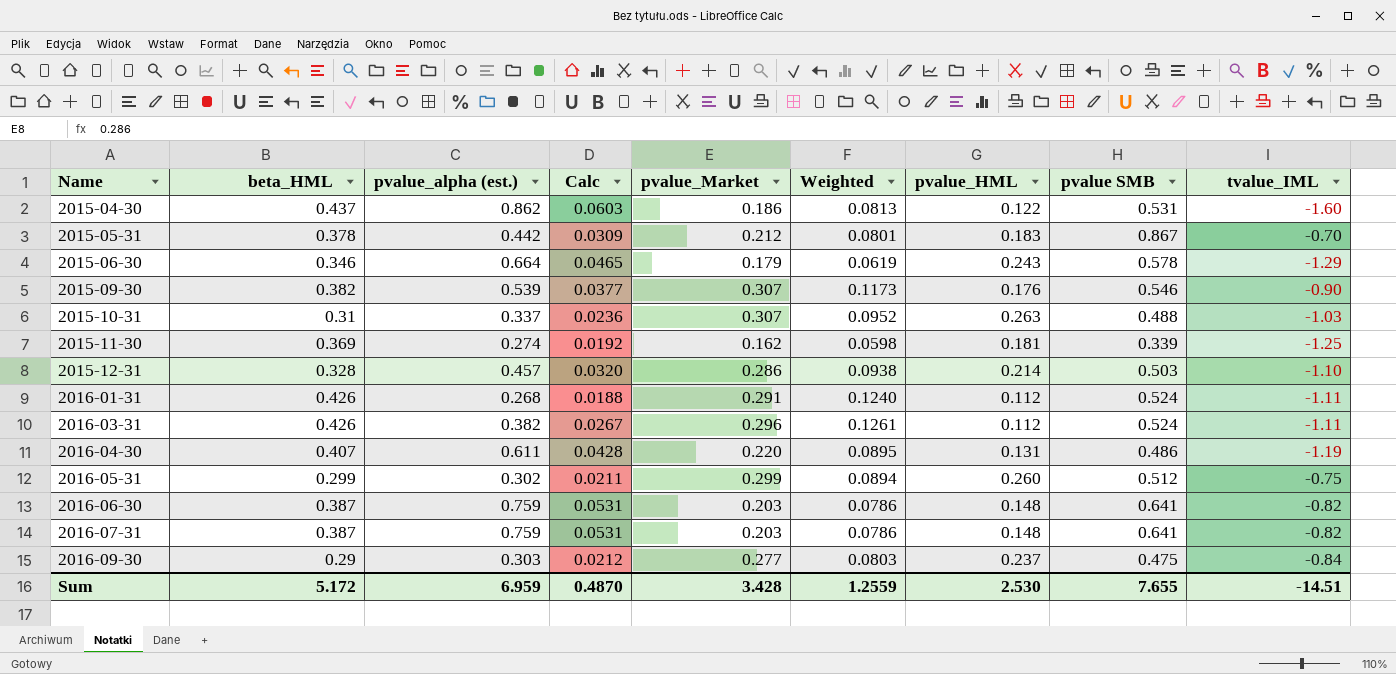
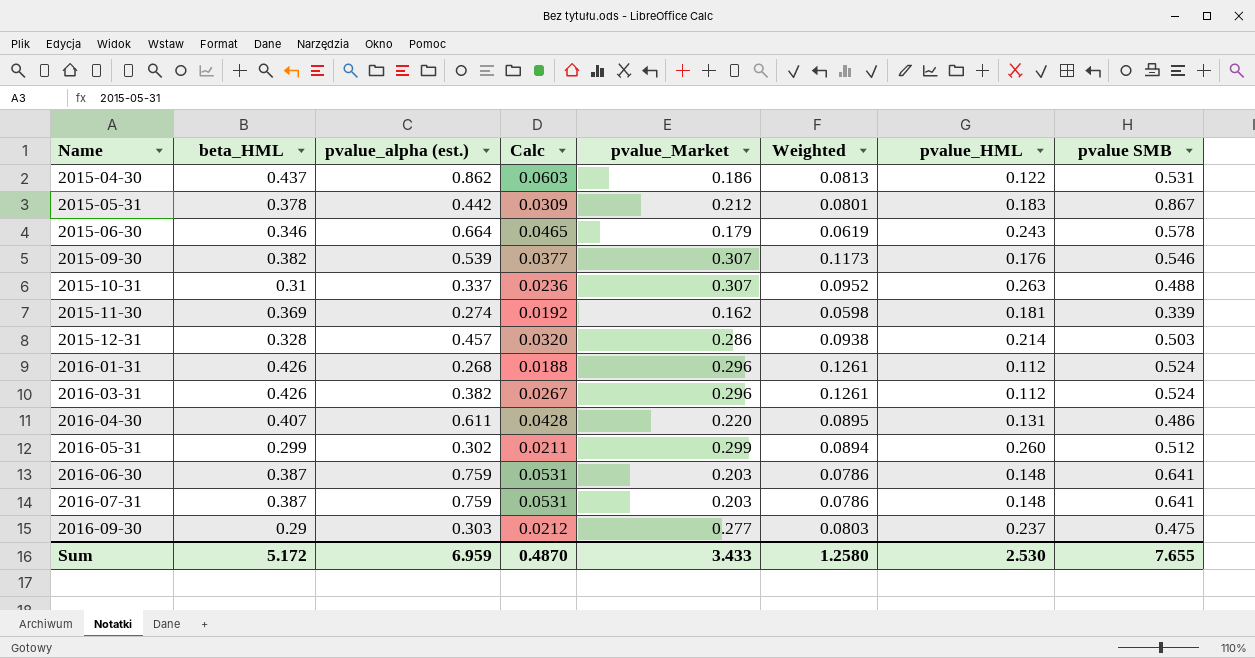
column tvalue_IML | position: 9 -> none
2016-01-31 | pvalue_Market: 0.291 -> 0.296
2016-01-31 | Weighted: 0.1240 -> 0.1261
Sum | pvalue_Market: 3.428 -> 3.433
Sum | Weighted: 1.2559 -> 1.2580

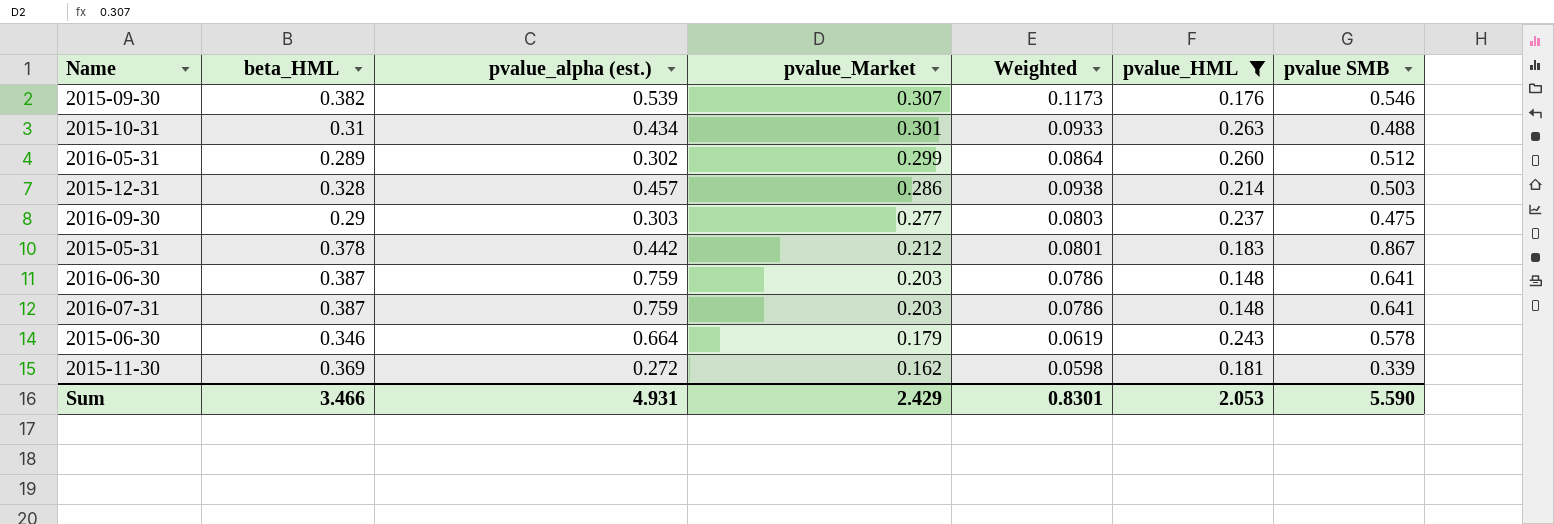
filter: none -> pvalue_HML >= 0.148
row order: Name ascending -> pvalue_Market descending
column Calc | formula: [pvalue_alpha (est.)] * 0.07 -> none
2015-10-31 | pvalue_alpha (est.): 0.337 -> 0.434
2015-10-31 | pvalue_Market: 0.307 -> 0.301
2015-10-31 | Weighted: 0.0952 -> 0.0933
2016-05-31 | beta_HML: 0.299 -> 0.289
2016-05-31 | Weighted: 0.0894 -> 0.0864
2015-11-30 | pvalue_alpha (est.): 0.274 -> 0.272
Sum | beta_HML: 5.172 -> 3.466
Sum | pvalue_alpha (est.): 6.959 -> 4.931
Sum | pvalue_Market: 3.433 -> 2.429
Sum | Weighted: 1.2580 -> 0.8301
Sum | pvalue_HML: 2.530 -> 2.053
Sum | pvalue SMB: 7.655 -> 5.590

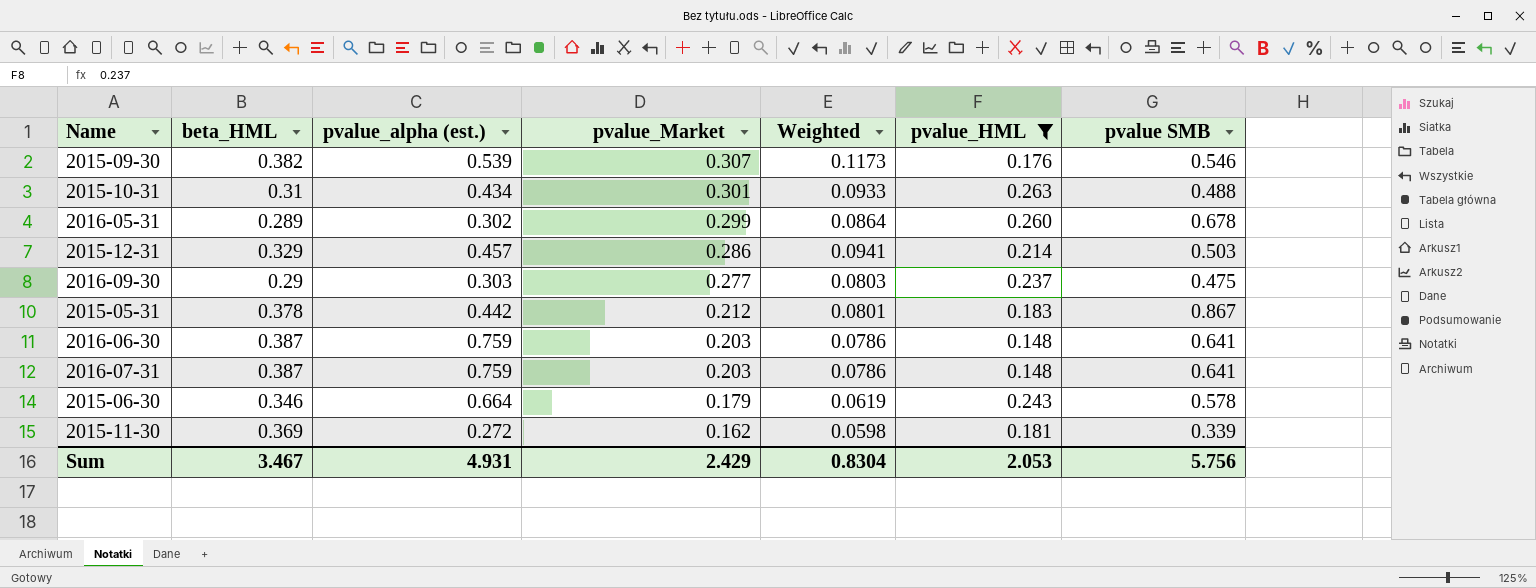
2016-05-31 | pvalue SMB: 0.512 -> 0.678
2015-12-31 | beta_HML: 0.328 -> 0.329
2015-12-31 | Weighted: 0.0938 -> 0.0941
Sum | beta_HML: 3.466 -> 3.467
Sum | Weighted: 0.8301 -> 0.8304
Sum | pvalue SMB: 5.590 -> 5.756

